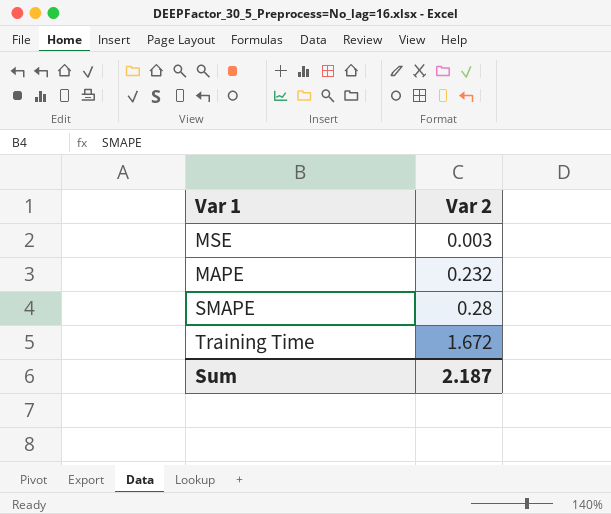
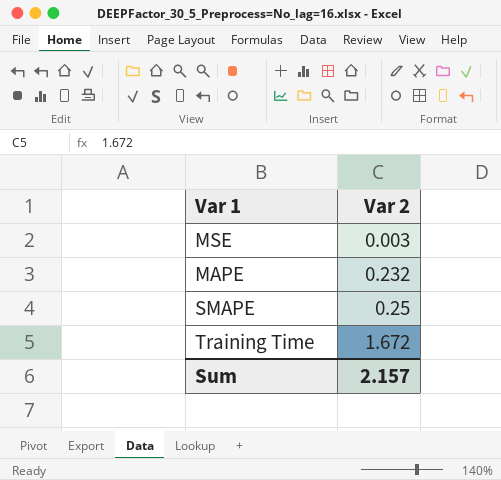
SMAPE | Var 2: 0.28 -> 0.25
Sum | Var 2: 2.187 -> 2.157

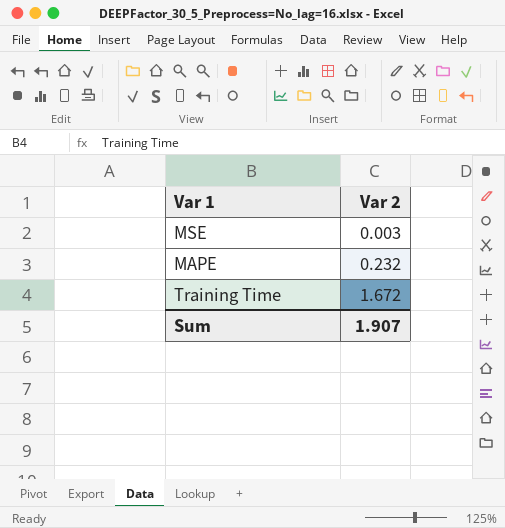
row SMAPE: 0.25 -> none
Sum | Var 2: 2.157 -> 1.907

